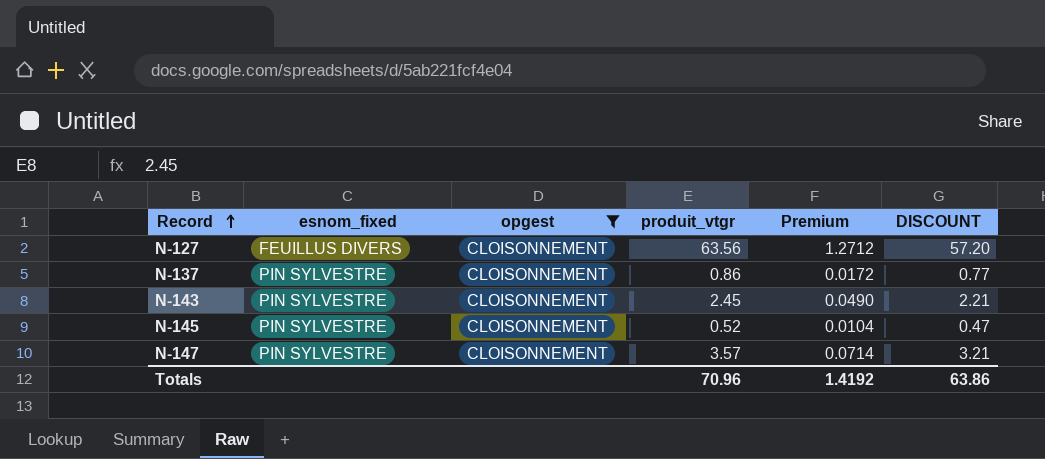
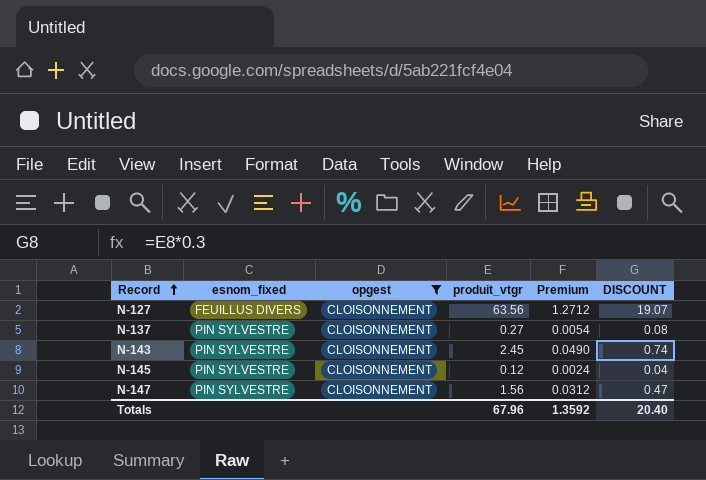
column DISCOUNT | formula: [produit_vtgr] * 0.9 -> [produit_vtgr] * 0.3
N-137 | produit_vtgr: 0.86 -> 0.27
N-137 | Premium: 0.0172 -> 0.0054
N-145 | produit_vtgr: 0.52 -> 0.12
N-145 | Premium: 0.0104 -> 0.0024
N-147 | produit_vtgr: 3.57 -> 1.56
N-147 | Premium: 0.0714 -> 0.0312
Totals | produit_vtgr: 70.96 -> 67.96
Totals | Premium: 1.4192 -> 1.3592
Totals | DISCOUNT: 63.86 -> 20.40

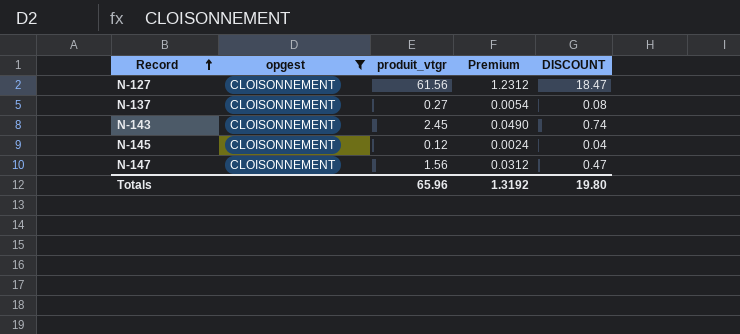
column esnom_fixed | position: 2 -> none
N-127 | produit_vtgr: 63.56 -> 61.56
N-127 | Premium: 1.2712 -> 1.2312
N-127 | DISCOUNT: 19.07 -> 18.47
Totals | produit_vtgr: 67.96 -> 65.96
Totals | Premium: 1.3592 -> 1.3192
Totals | DISCOUNT: 20.40 -> 19.80

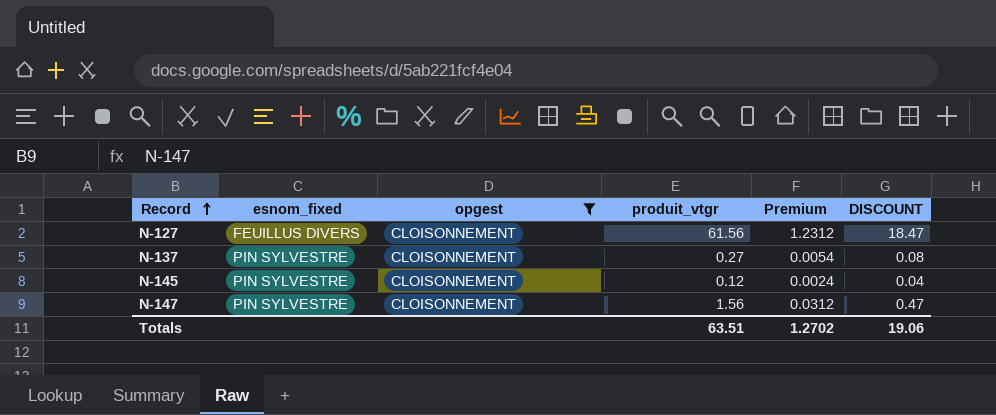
column esnom_fixed | position: none -> 2
row N-143: CLOISONNEMENT | 2.45 | 0.0490 | 0.74 -> none
Totals | produit_vtgr: 65.96 -> 63.51
Totals | Premium: 1.3192 -> 1.2702
Totals | DISCOUNT: 19.80 -> 19.06

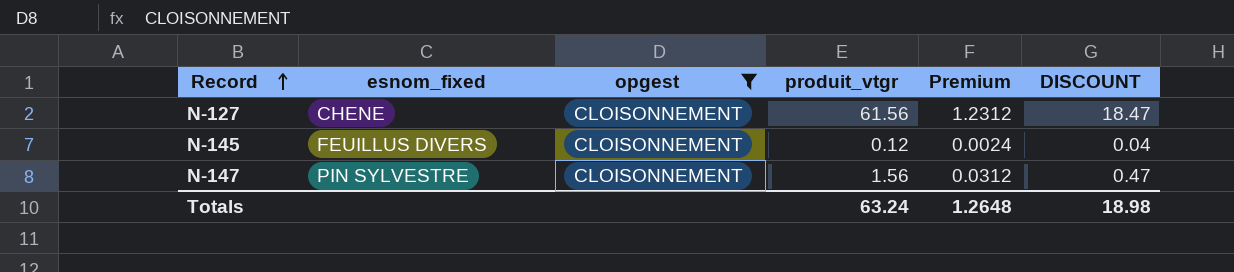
row N-137: PIN SYLVESTRE | CLOISONNEMENT | 0.27 | 0.0054 | 0.08 -> none
N-127 | esnom_fixed: FEUILLUS DIVERS -> CHENE
N-145 | esnom_fixed: PIN SYLVESTRE -> FEUILLUS DIVERS
Totals | produit_vtgr: 63.51 -> 63.24
Totals | Premium: 1.2702 -> 1.2648
Totals | DISCOUNT: 19.06 -> 18.98

